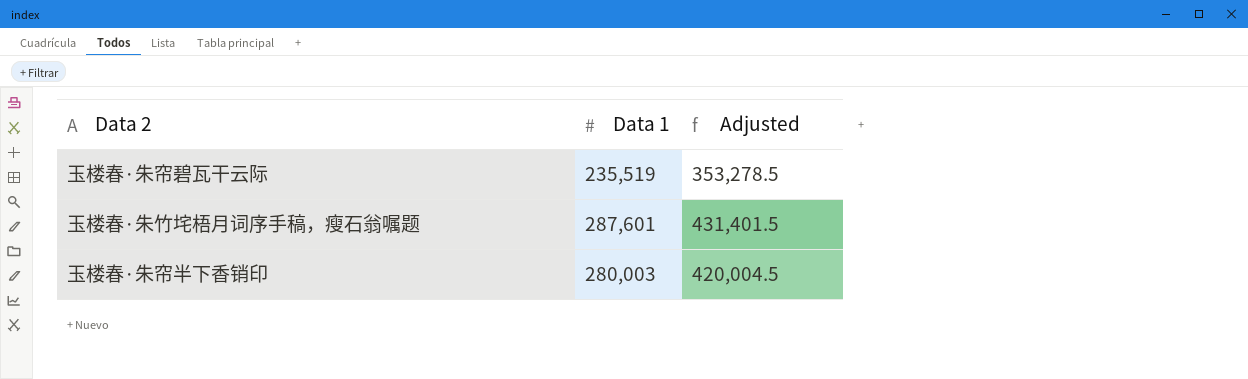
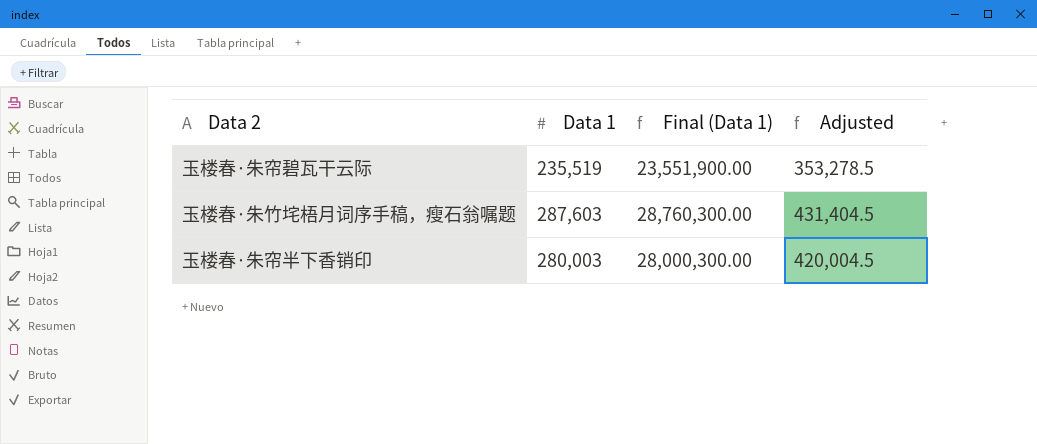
column Final (Data 1) | formula: none -> [Data 1] * 100
玉楼春·朱竹垞梧月词序手稿，瘦石翁嘱题 | Data 1: 287,601 -> 287,603
玉楼春·朱竹垞梧月词序手稿，瘦石翁嘱题 | Adjusted: 431,401.5 -> 431,404.5

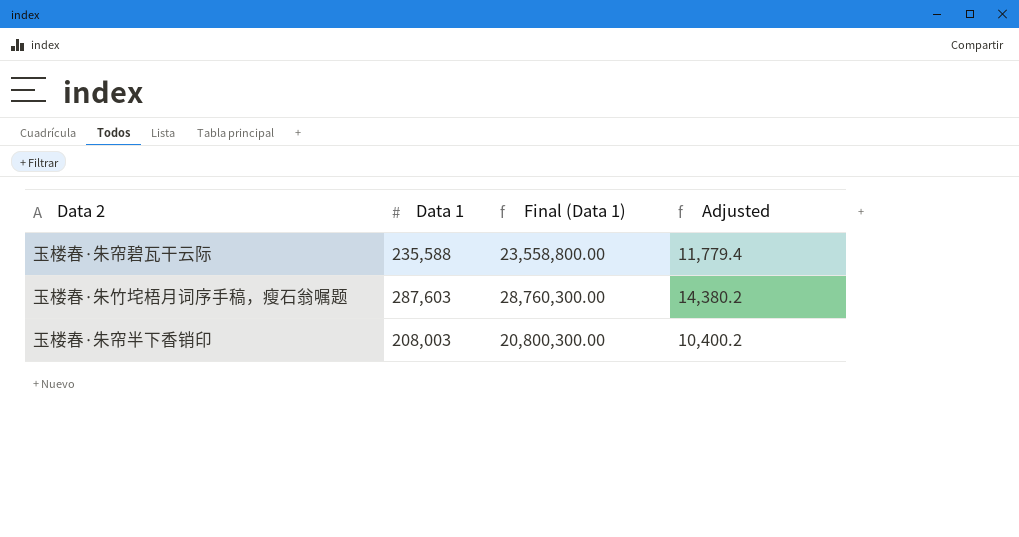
column Adjusted | formula: [Data 1] * 1.5 -> [Data 1] * 0.05
玉楼春·朱帘碧瓦干云际 | Data 1: 235,519 -> 235,588
玉楼春·朱帘碧瓦干云际 | Final (Data 1): 23,551,900.00 -> 23,558,800.00
玉楼春·朱帘半下香销印 | Data 1: 280,003 -> 208,003
玉楼春·朱帘半下香销印 | Final (Data 1): 28,000,300.00 -> 20,800,300.00

